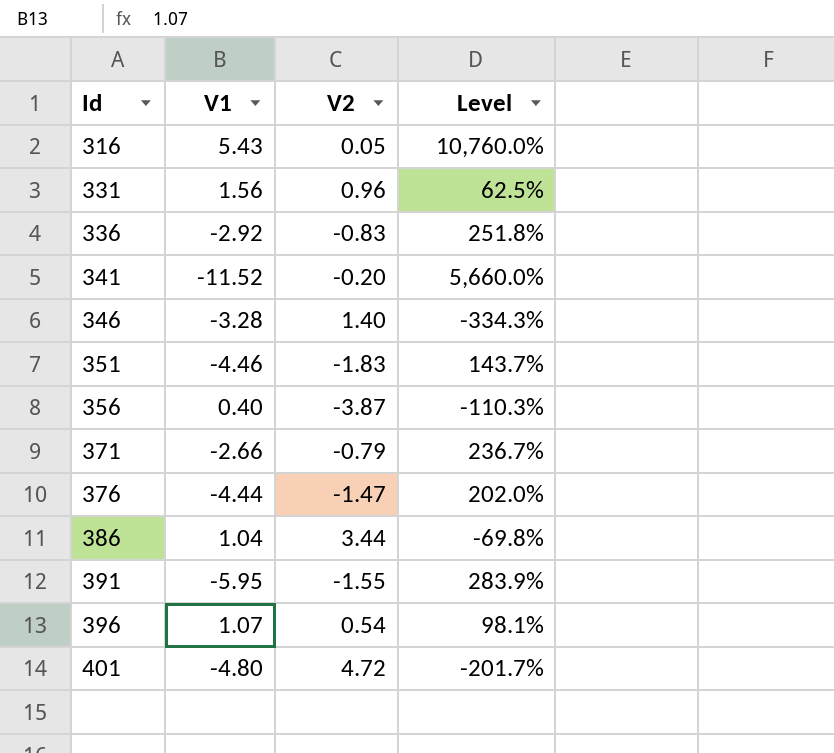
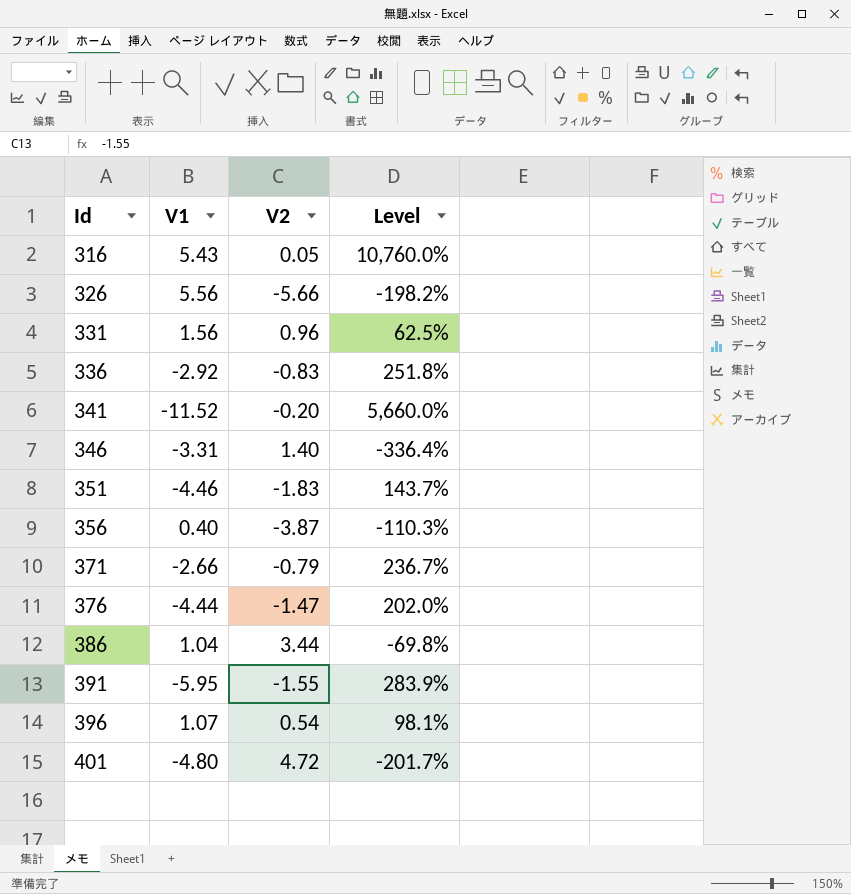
row 326: none -> 5.56 | -5.66 | -198.2%
346 | V1: -3.28 -> -3.31
346 | Level: -334.3% -> -336.4%

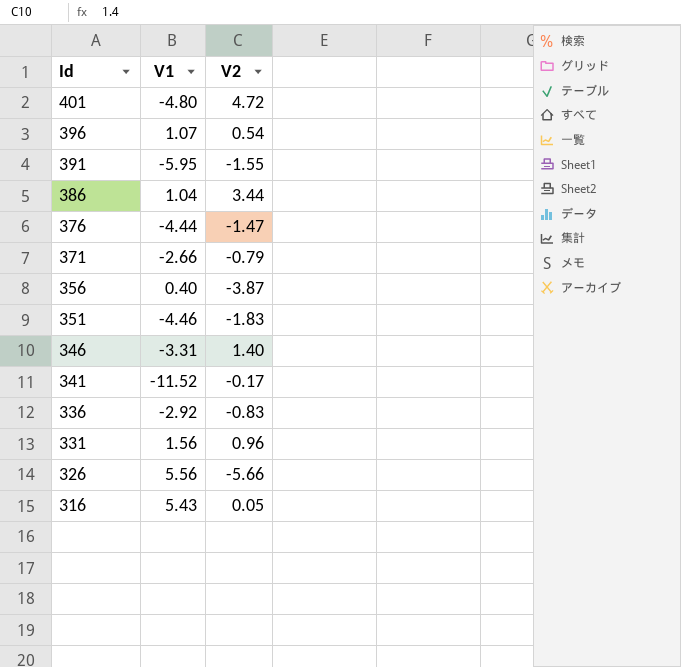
row order: Id ascending -> Id descending
column Level | formula: ([V1] - [V2]) / [V2] -> none
341 | V2: -0.20 -> -0.17

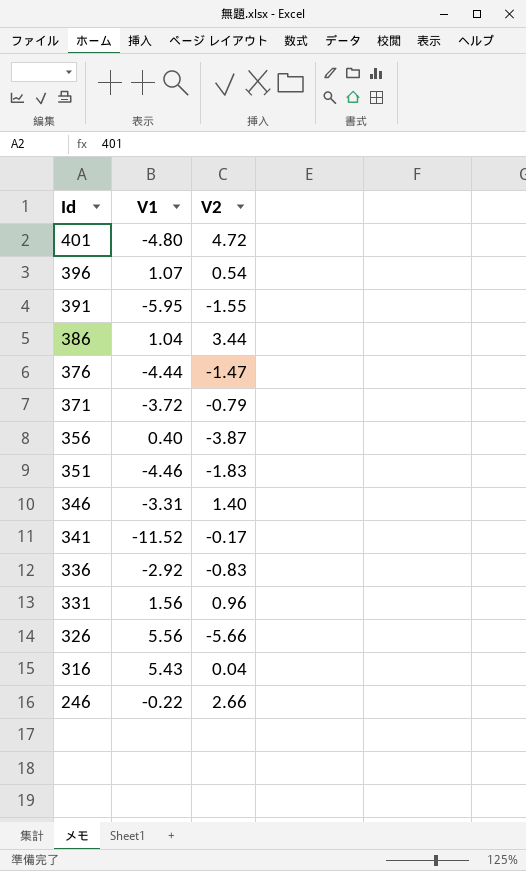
371 | V1: -2.66 -> -3.72
316 | V2: 0.05 -> 0.04
row 246: none -> -0.22 | 2.66

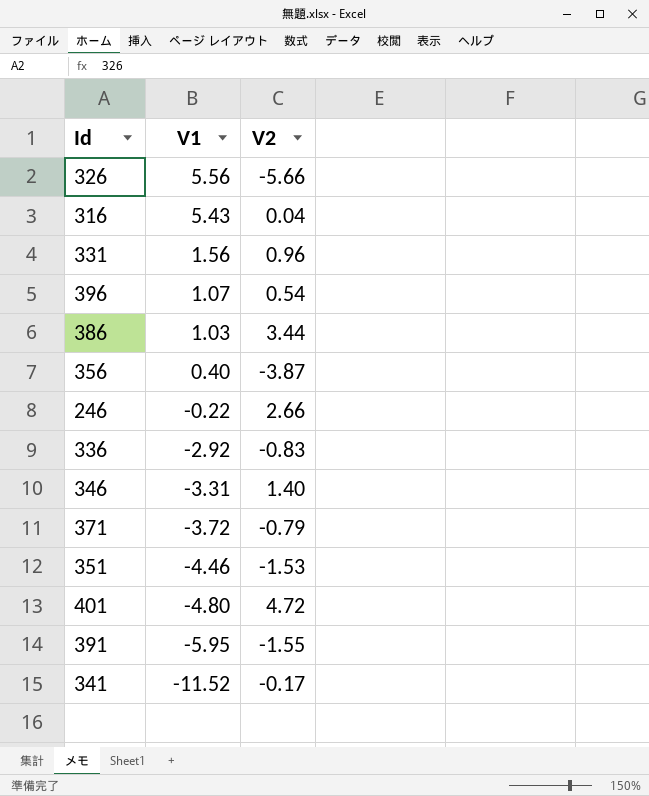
row order: Id descending -> V1 descending
row 376: -4.44 | -1.47 -> none
386 | V1: 1.04 -> 1.03
351 | V2: -1.83 -> -1.53

